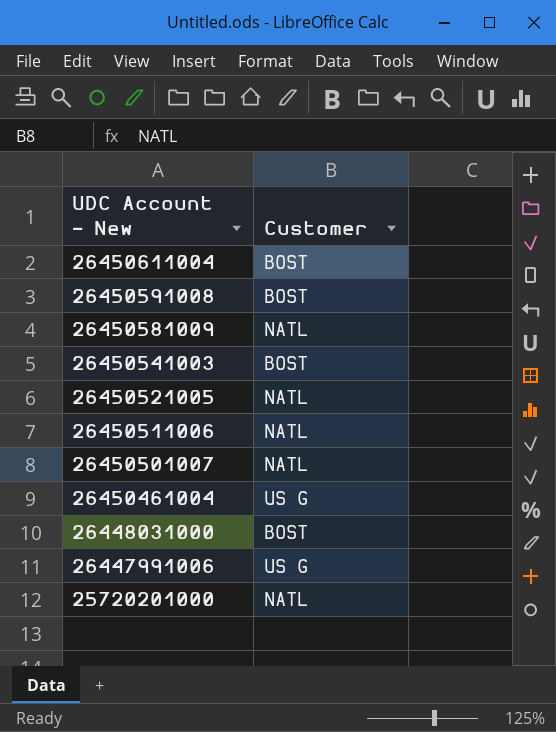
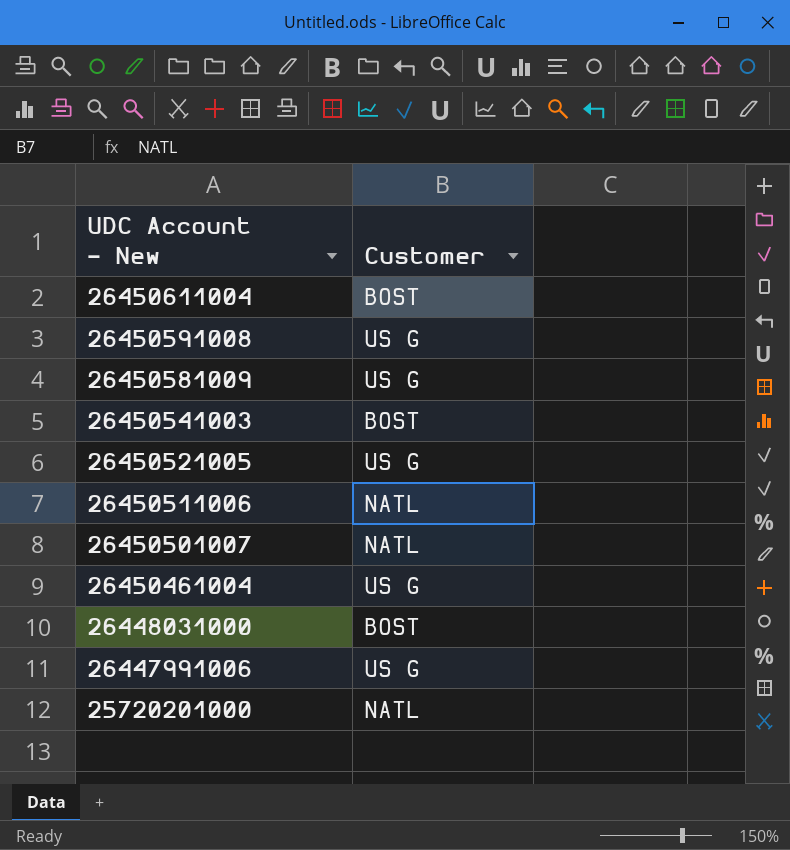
26450591008 | Customer: BOST -> US G
26450581009 | Customer: NATL -> US G
26450521005 | Customer: NATL -> US G

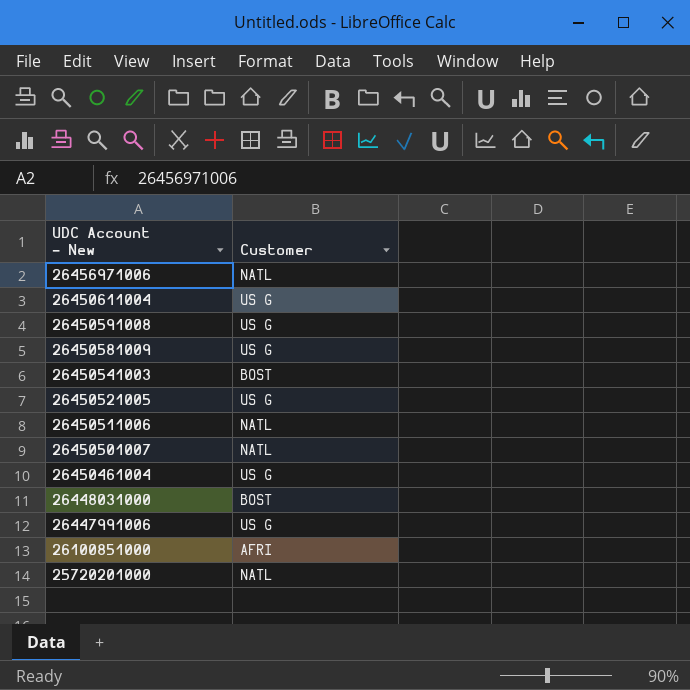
row 26456971006: none -> NATL
26450611004 | Customer: BOST -> US G
row 26100851000: none -> AFRI

